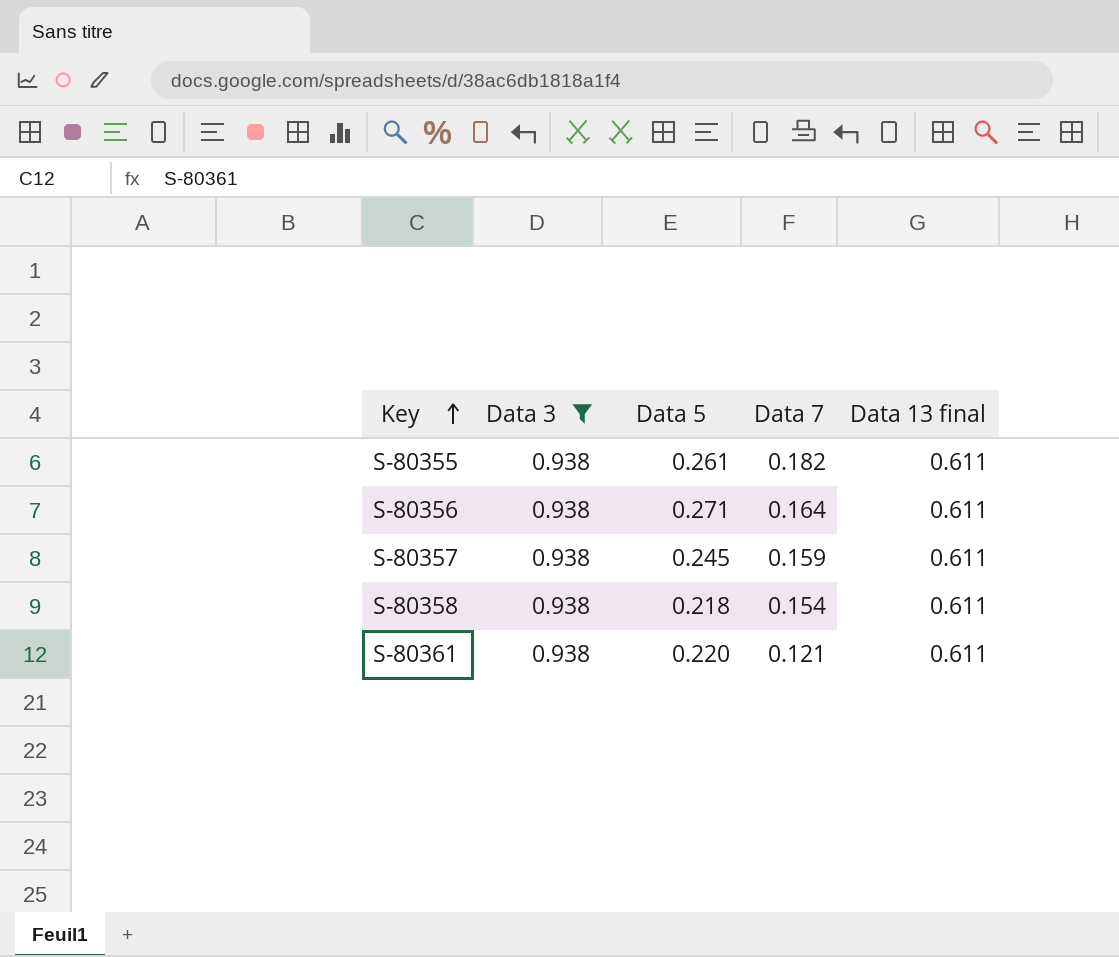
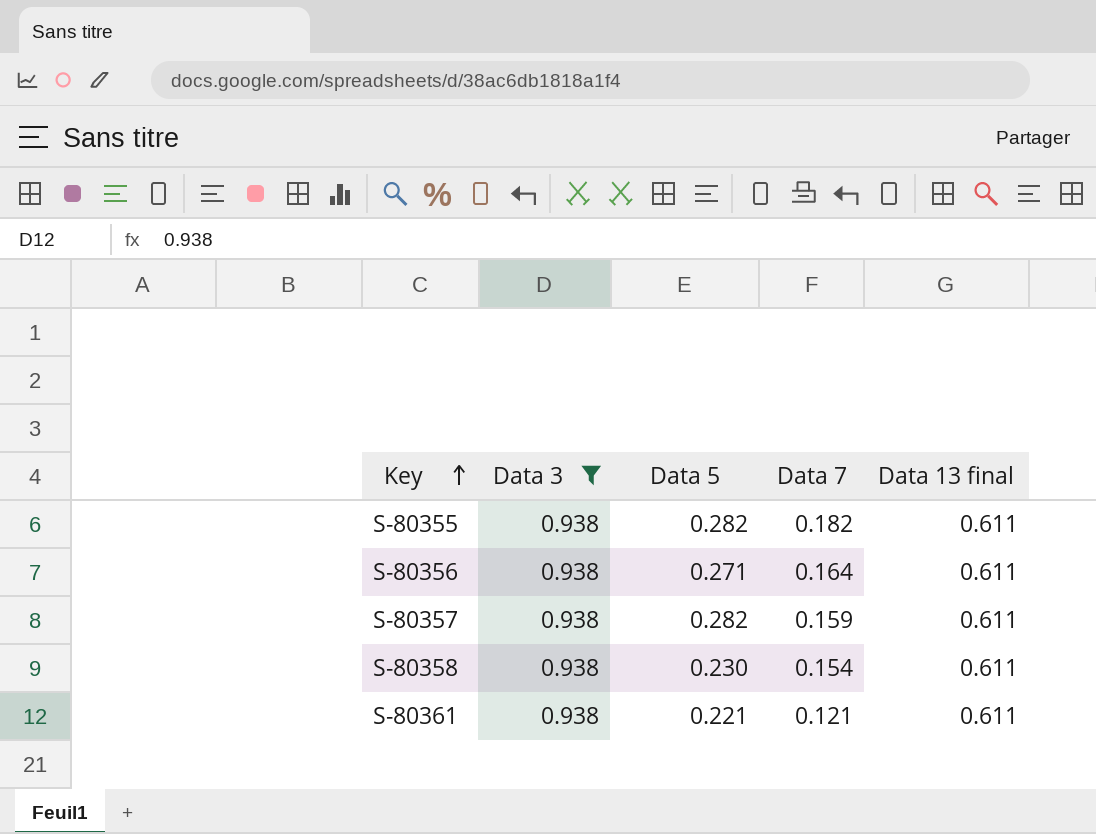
S-80355 | Data 5: 0.261 -> 0.282
S-80357 | Data 5: 0.245 -> 0.282
S-80358 | Data 5: 0.218 -> 0.230
S-80361 | Data 5: 0.220 -> 0.221

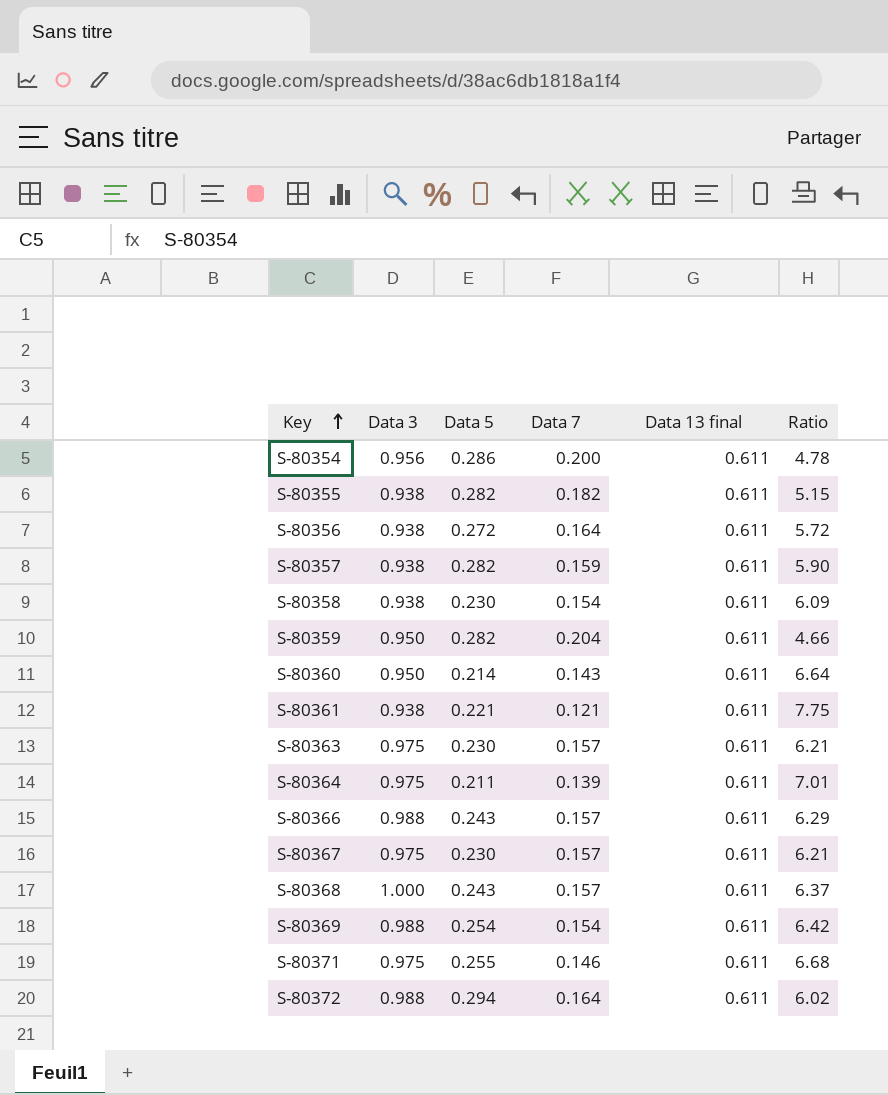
filter: Data 3 = 0.938 -> none
column Ratio | formula: none -> [Data 3] / [Data 7]
S-80356 | Data 5: 0.271 -> 0.272

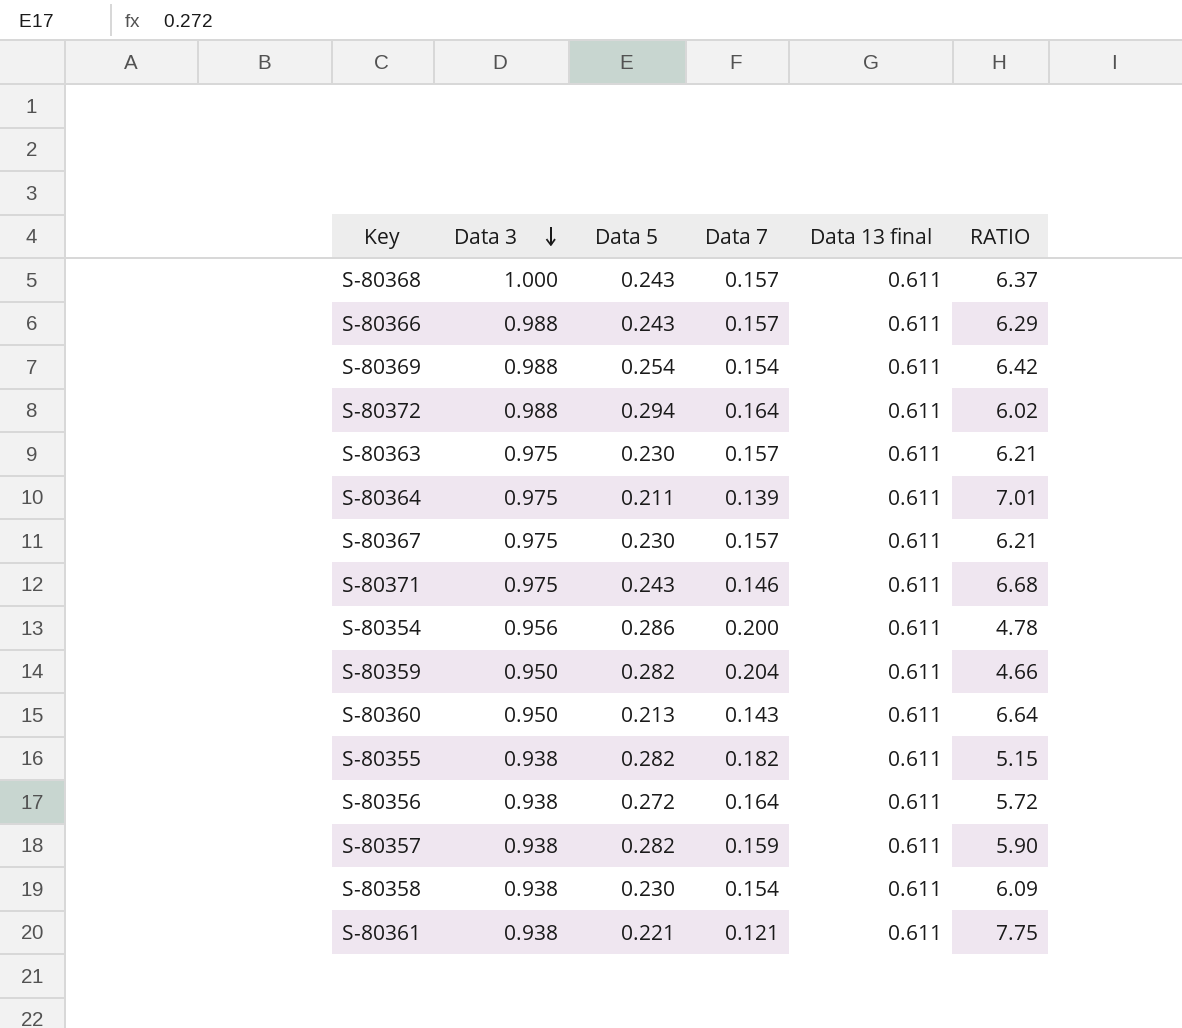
row order: Key ascending -> Data 3 descending
column name: Ratio -> RATIO
S-80371 | Data 5: 0.255 -> 0.243
S-80360 | Data 5: 0.214 -> 0.213

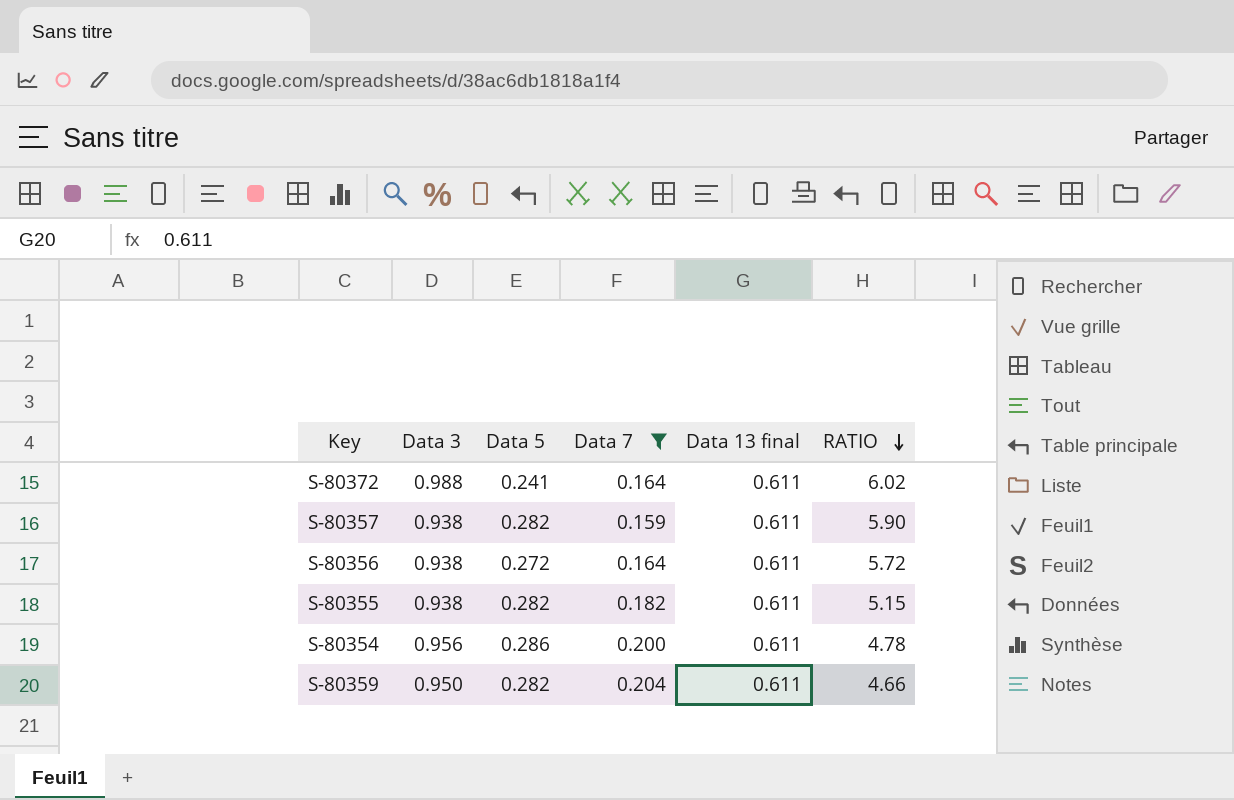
filter: none -> Data 7 >= 0.159
row order: Data 3 descending -> RATIO descending
S-80372 | Data 5: 0.294 -> 0.241

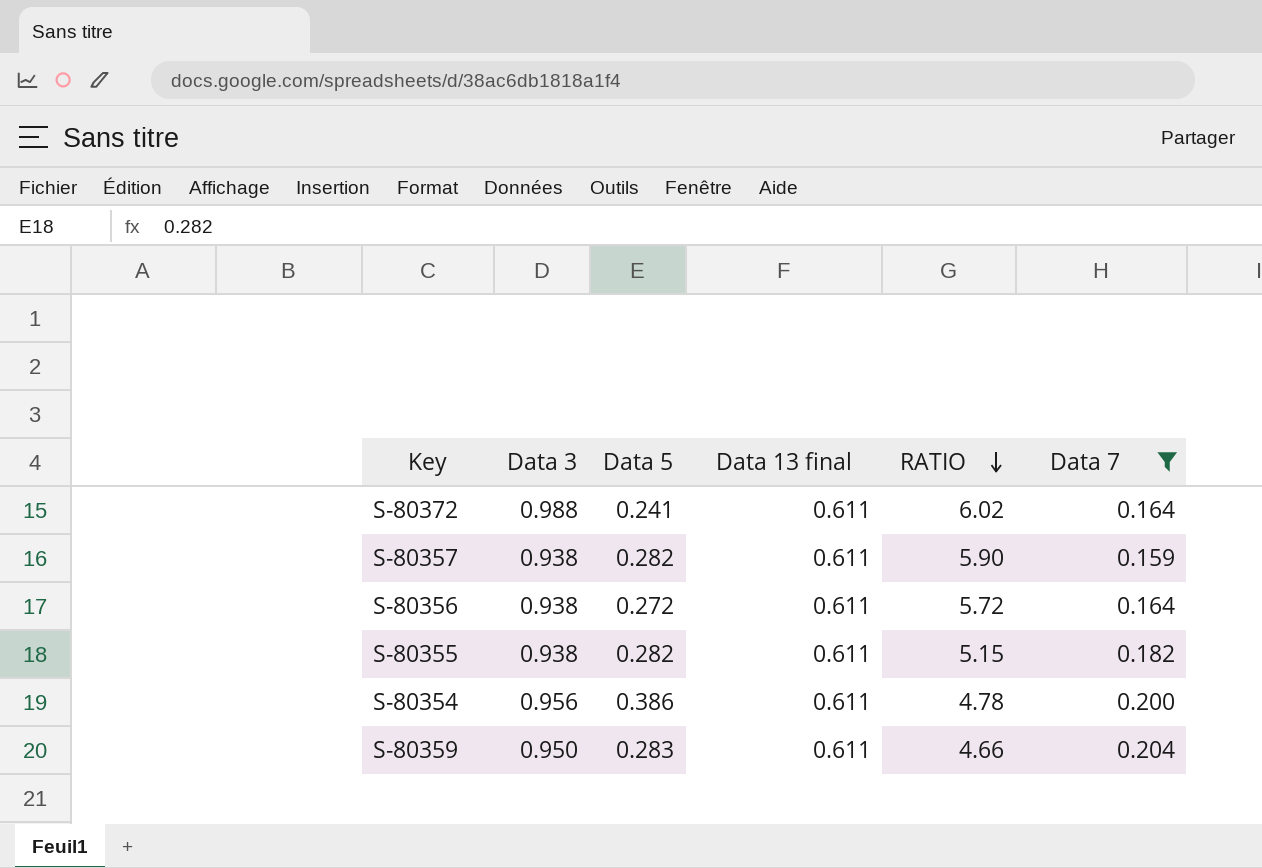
column Data 7 | position: 4 -> 6
S-80354 | Data 5: 0.286 -> 0.386
S-80359 | Data 5: 0.282 -> 0.283

